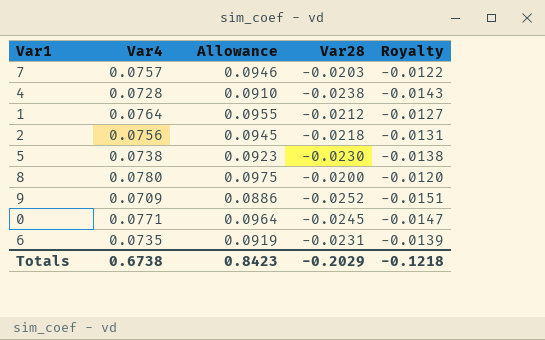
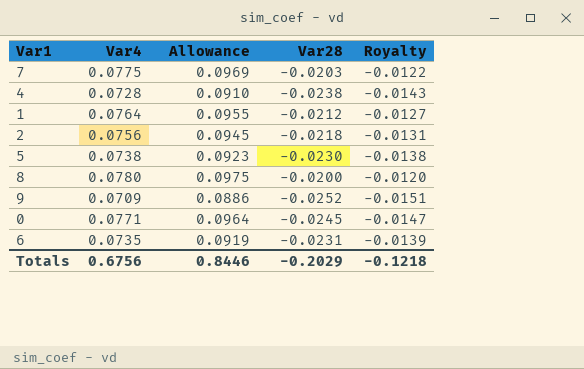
7 | Var4: 0.0757 -> 0.0775
7 | Allowance: 0.0946 -> 0.0969
Totals | Var4: 0.6738 -> 0.6756
Totals | Allowance: 0.8423 -> 0.8446

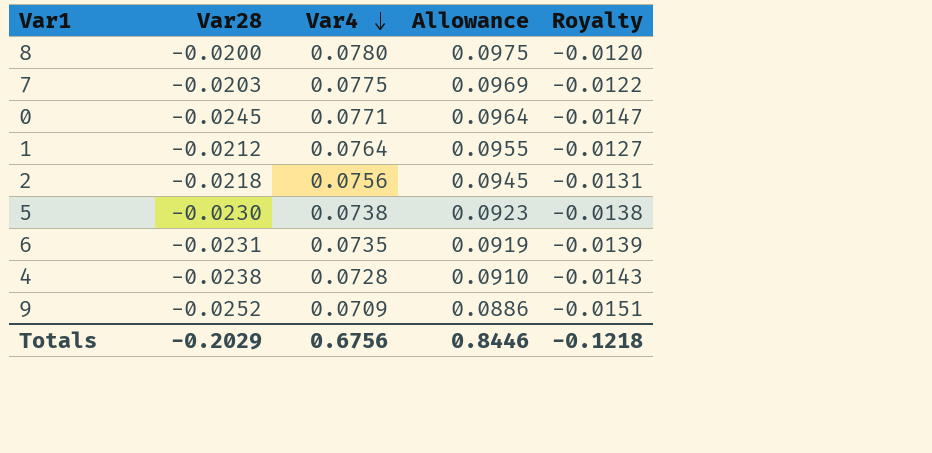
row order: none -> Var4 descending
column Var28 | position: 4 -> 2

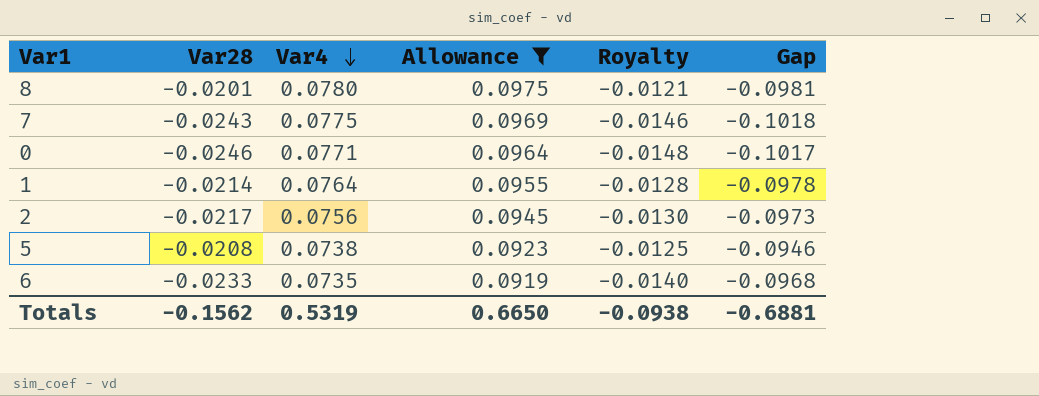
filter: none -> Allowance >= 0.0919
column Gap | formula: none -> [Var28] - [Var4]
8 | Var28: -0.0200 -> -0.0201
8 | Royalty: -0.0120 -> -0.0121
7 | Var28: -0.0203 -> -0.0243
7 | Royalty: -0.0122 -> -0.0146
0 | Var28: -0.0245 -> -0.0246
0 | Royalty: -0.0147 -> -0.0148
1 | Var28: -0.0212 -> -0.0214
1 | Royalty: -0.0127 -> -0.0128
2 | Var28: -0.0218 -> -0.0217
2 | Royalty: -0.0131 -> -0.0130
5 | Var28: -0.0230 -> -0.0208
5 | Royalty: -0.0138 -> -0.0125
6 | Var28: -0.0231 -> -0.0233
6 | Royalty: -0.0139 -> -0.0140
Totals | Var28: -0.2029 -> -0.1562
Totals | Var4: 0.6756 -> 0.5319
Totals | Allowance: 0.8446 -> 0.6650
Totals | Royalty: -0.1218 -> -0.0938

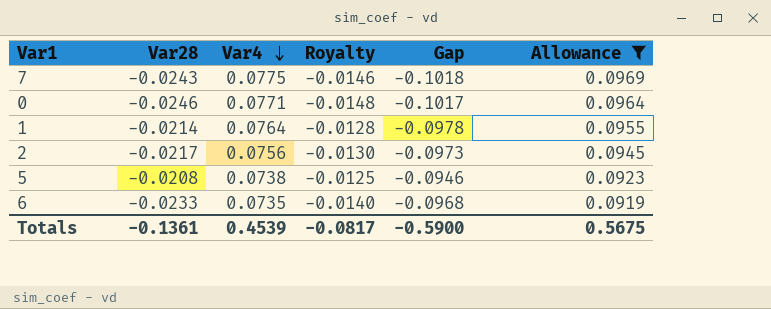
column Allowance | position: 4 -> 6
row 8: -0.0201 | 0.0780 | 0.0975 | -0.0121 | -0.0981 -> none
Totals | Var28: -0.1562 -> -0.1361
Totals | Var4: 0.5319 -> 0.4539
Totals | Royalty: -0.0938 -> -0.0817
Totals | Gap: -0.6881 -> -0.5900
Totals | Allowance: 0.6650 -> 0.5675

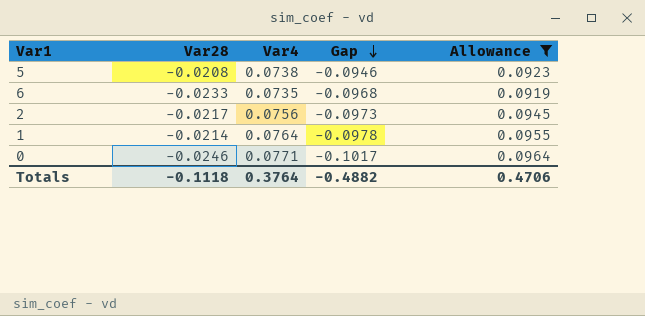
row order: Var4 descending -> Gap descending
column Royalty | formula: [Var28] * 0.6 -> none
row 7: -0.0243 | 0.0775 | -0.0146 | -0.1018 | 0.0969 -> none
Totals | Var28: -0.1361 -> -0.1118
Totals | Var4: 0.4539 -> 0.3764
Totals | Gap: -0.5900 -> -0.4882
Totals | Allowance: 0.5675 -> 0.4706

